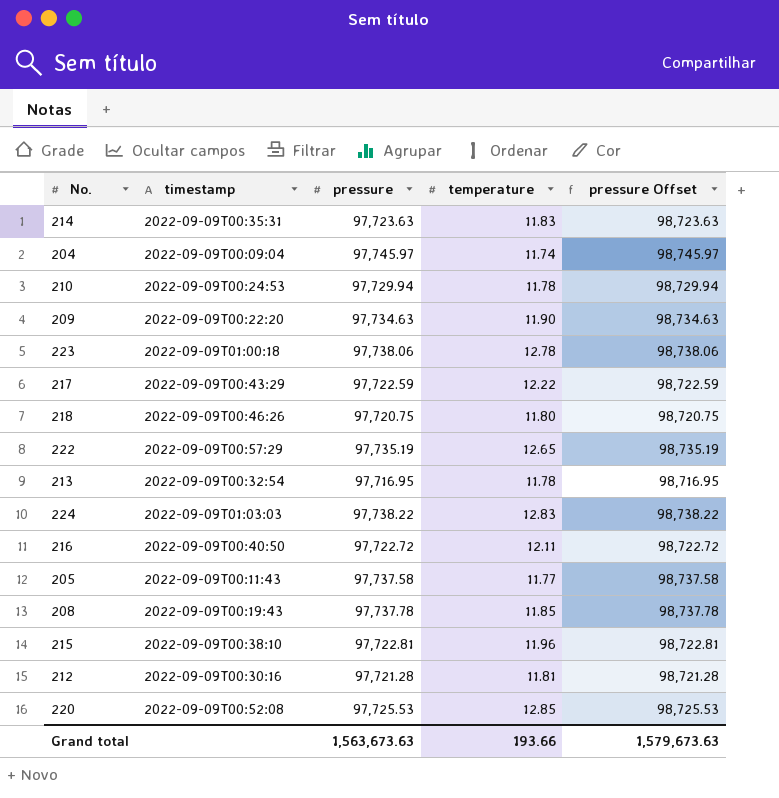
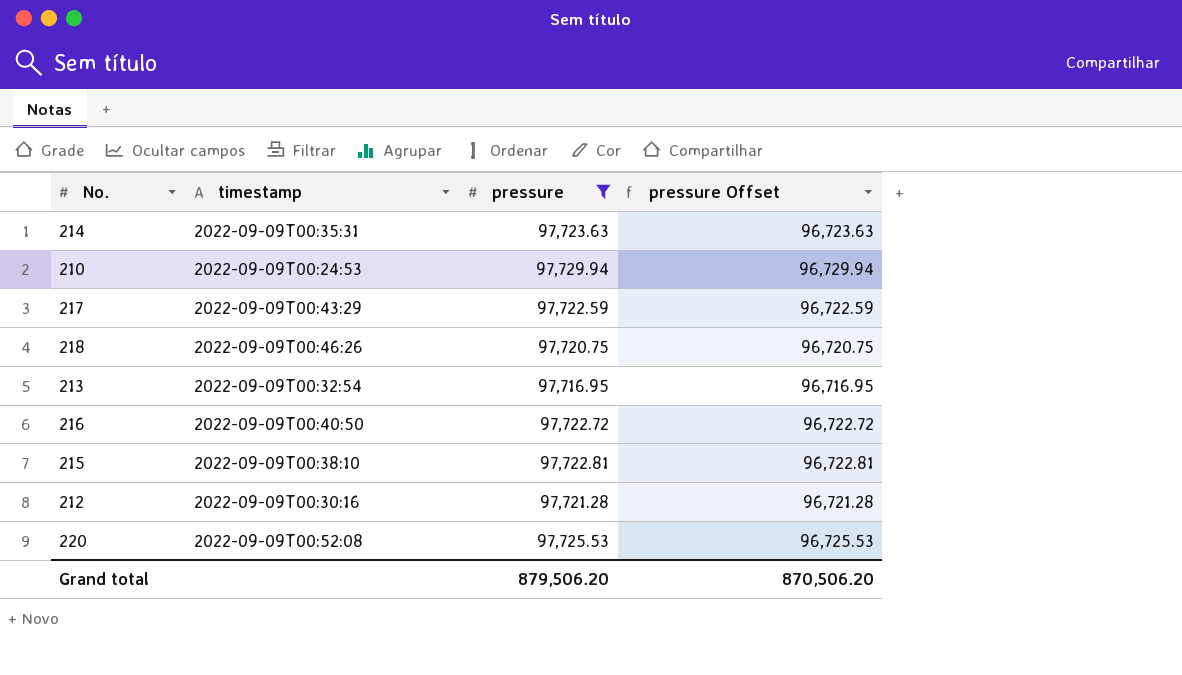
filter: none -> pressure <= 97,729.94
column temperature | position: 4 -> none
column pressure Offset | formula: [pressure] + 1000 -> [pressure] - 1000
Grand total | pressure: 1,563,673.63 -> 879,506.20
Grand total | pressure Offset: 1,579,673.63 -> 870,506.20

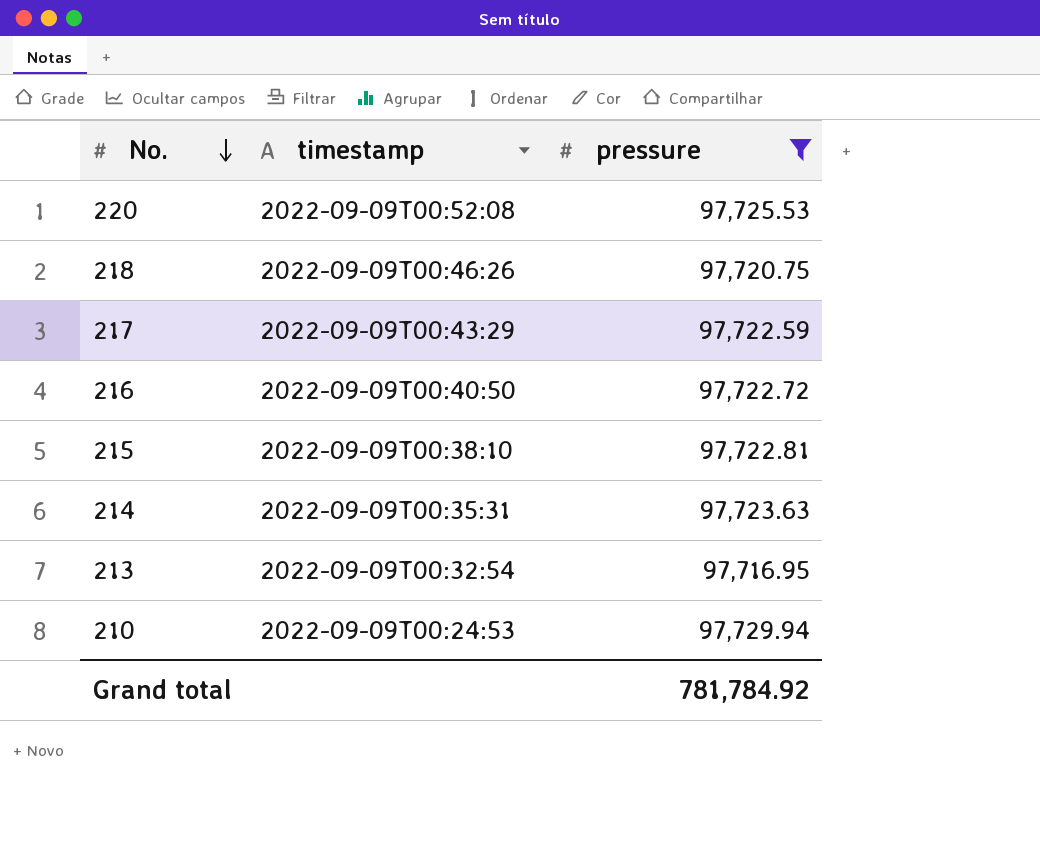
row order: none -> No. descending
column pressure Offset | formula: [pressure] - 1000 -> none
row 212: 2022-09-09T00:30:16 | 97,721.28 | 96,721.28 -> none
Grand total | pressure: 879,506.20 -> 781,784.92

